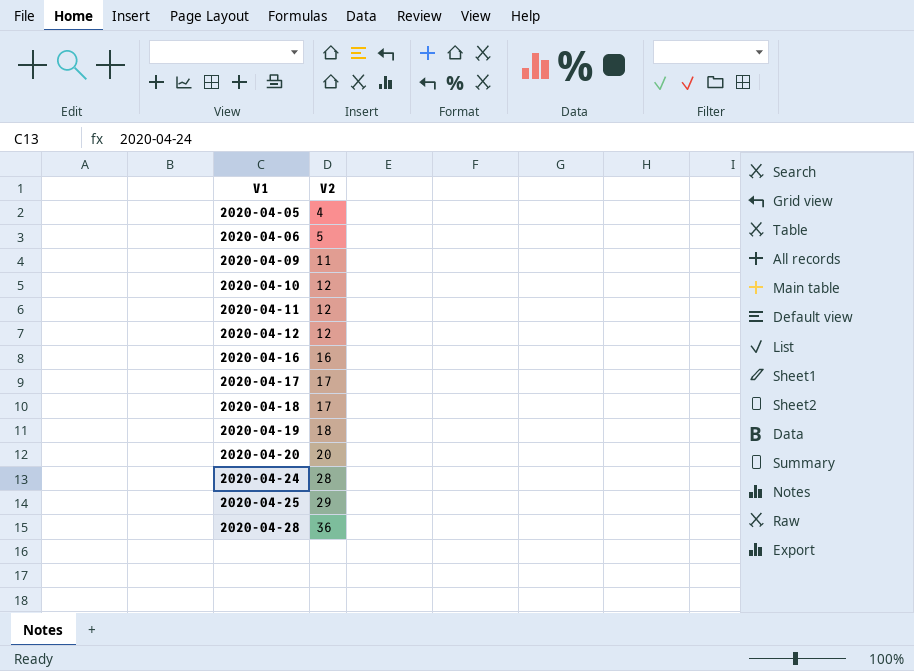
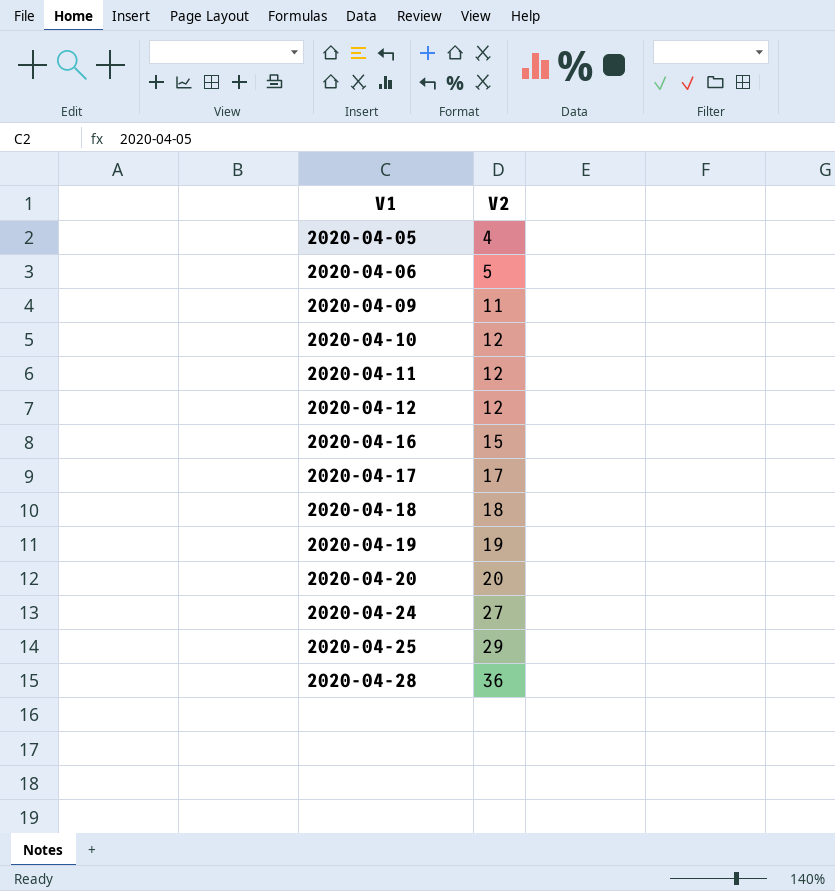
2020-04-16 | V2: 16 -> 15
2020-04-18 | V2: 17 -> 18
2020-04-19 | V2: 18 -> 19
2020-04-24 | V2: 28 -> 27

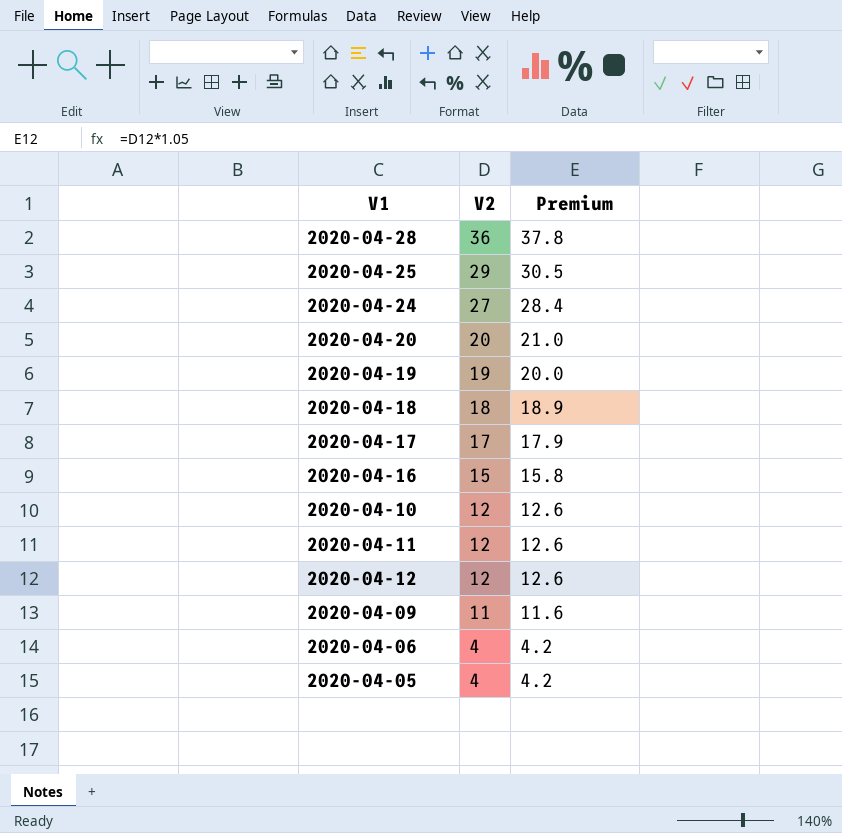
row order: V1 ascending -> V2 descending
column Premium | formula: none -> [V2] * 1.05
2020-04-06 | V2: 5 -> 4

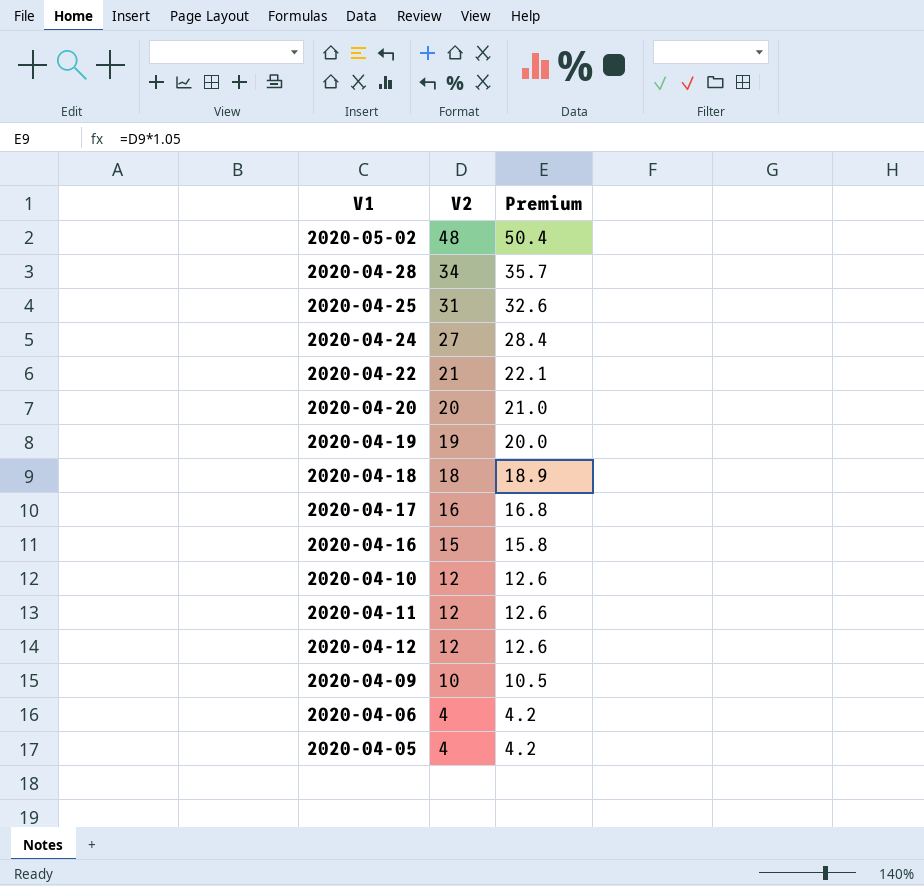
row 2020-05-02: none -> 48 | 50.4
2020-04-28 | V2: 36 -> 34
2020-04-28 | Premium: 37.8 -> 35.7
2020-04-25 | V2: 29 -> 31
2020-04-25 | Premium: 30.5 -> 32.6
row 2020-04-22: none -> 21 | 22.1
2020-04-17 | V2: 17 -> 16
2020-04-17 | Premium: 17.9 -> 16.8
2020-04-09 | V2: 11 -> 10
2020-04-09 | Premium: 11.6 -> 10.5

